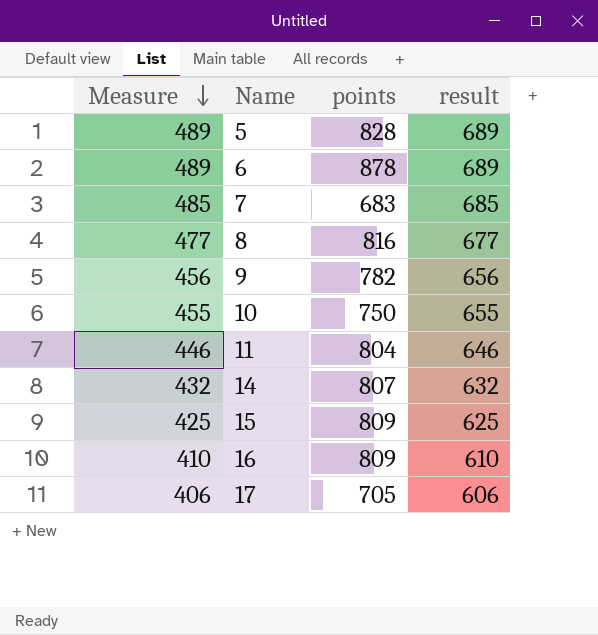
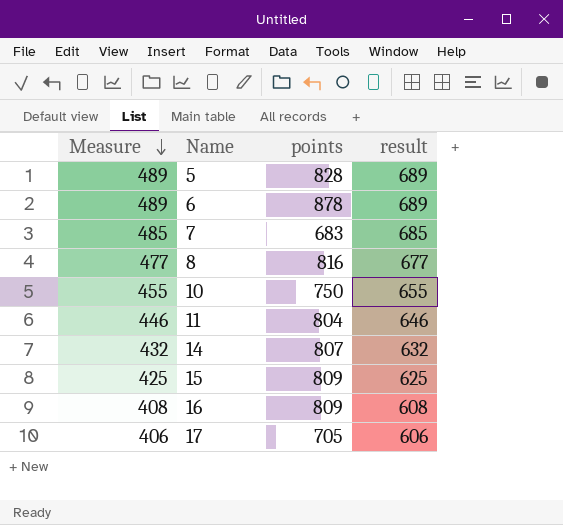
row 9: 456 | 782 | 656 -> none
16 | Measure: 410 -> 408
16 | result: 610 -> 608

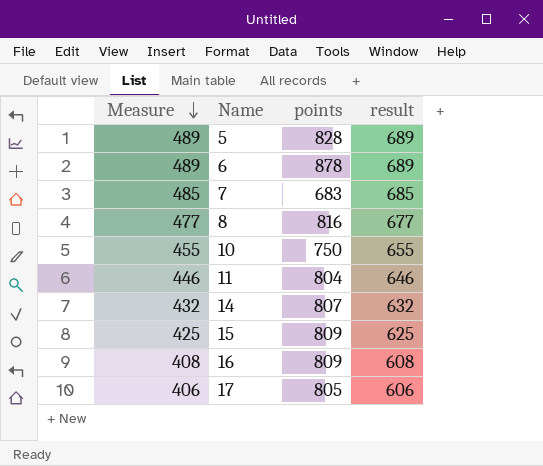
17 | points: 705 -> 805

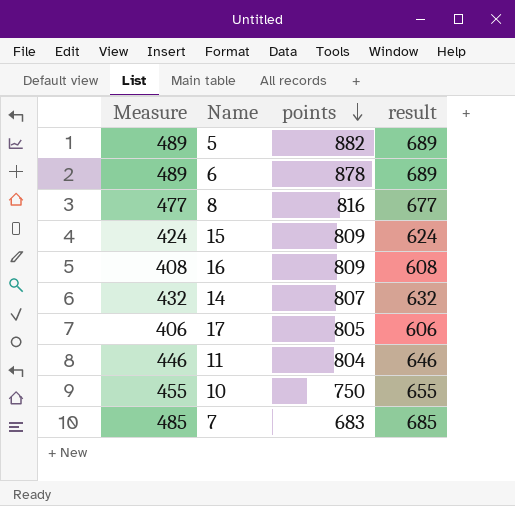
row order: Measure descending -> points descending
5 | points: 828 -> 882
15 | Measure: 425 -> 424
15 | result: 625 -> 624

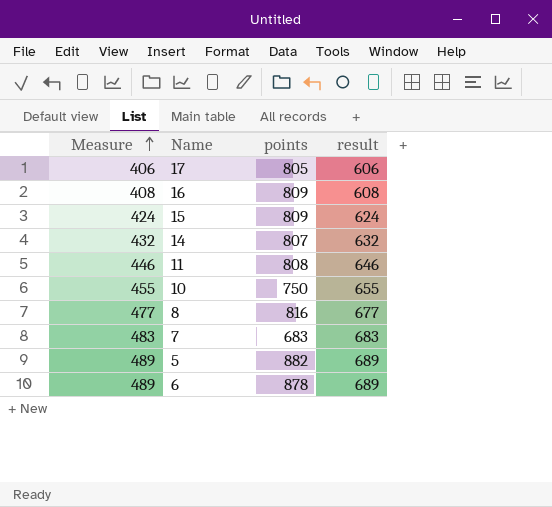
row order: points descending -> Measure ascending
11 | points: 804 -> 808
7 | Measure: 485 -> 483
7 | result: 685 -> 683

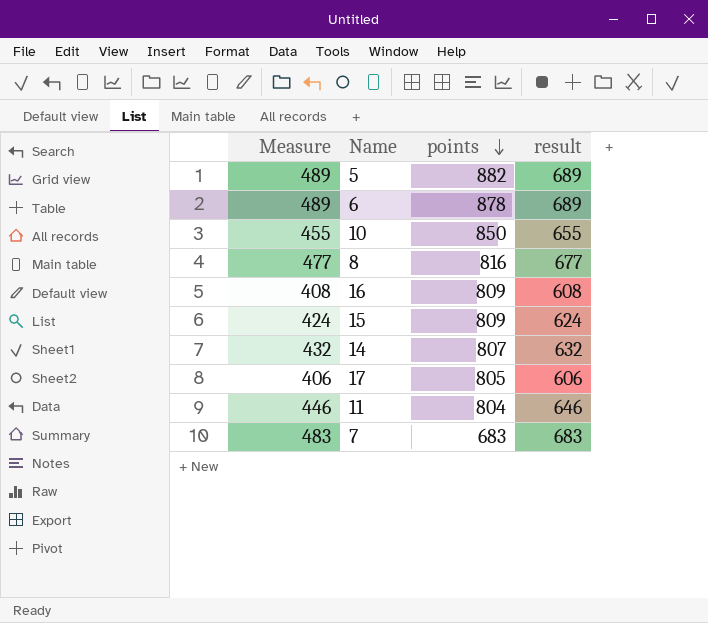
row order: Measure ascending -> points descending
10 | points: 750 -> 850
11 | points: 808 -> 804

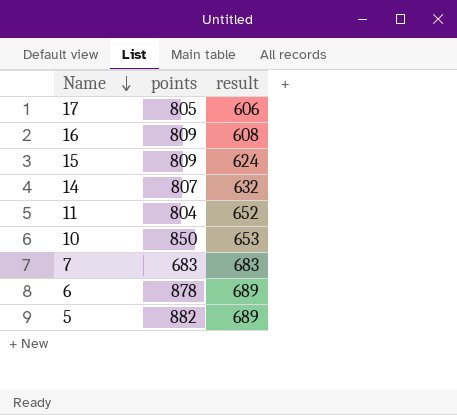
row order: points descending -> Name descending
column Measure | formula: [result] - 200 -> none
row 8: 477 | 816 | 677 -> none
11 | result: 646 -> 652
10 | result: 655 -> 653

